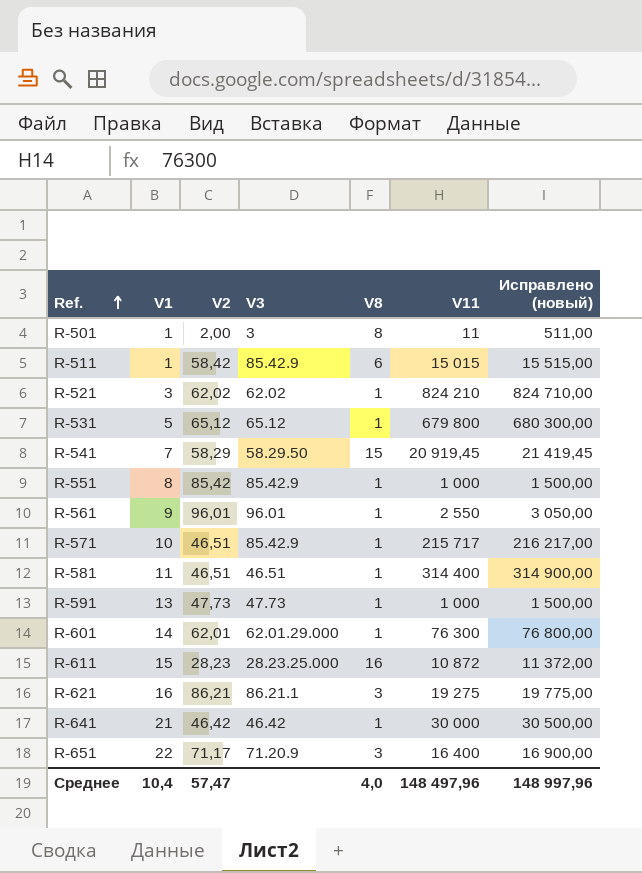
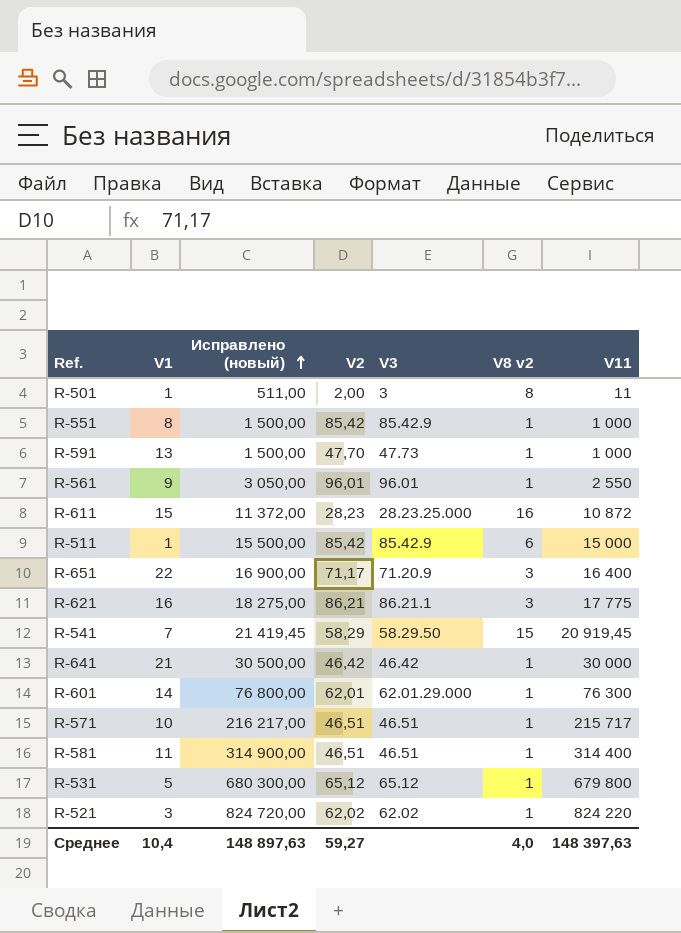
row order: Ref. ascending -> Исправлено (новый) ascending
column Исправлено (новый) | position: 7 -> 3
column name: V8 -> V8 v2
R-591 | V2: 47,73 -> 47,70
R-511 | Исправлено (новый): 15 515,00 -> 15 500,00
R-511 | V2: 58,42 -> 85,42
R-511 | V11: 15 015 -> 15 000
R-621 | Исправлено (новый): 19 775,00 -> 18 275,00
R-621 | V11: 19 275 -> 17 775
R-571 | V3: 85.42.9 -> 46.51
R-521 | Исправлено (новый): 824 710,00 -> 824 720,00
R-521 | V11: 824 210 -> 824 220
Среднее | Исправлено (новый): 148 997,96 -> 148 897,63
Среднее | V2: 57,47 -> 59,27
Среднее | V11: 148 497,96 -> 148 397,63

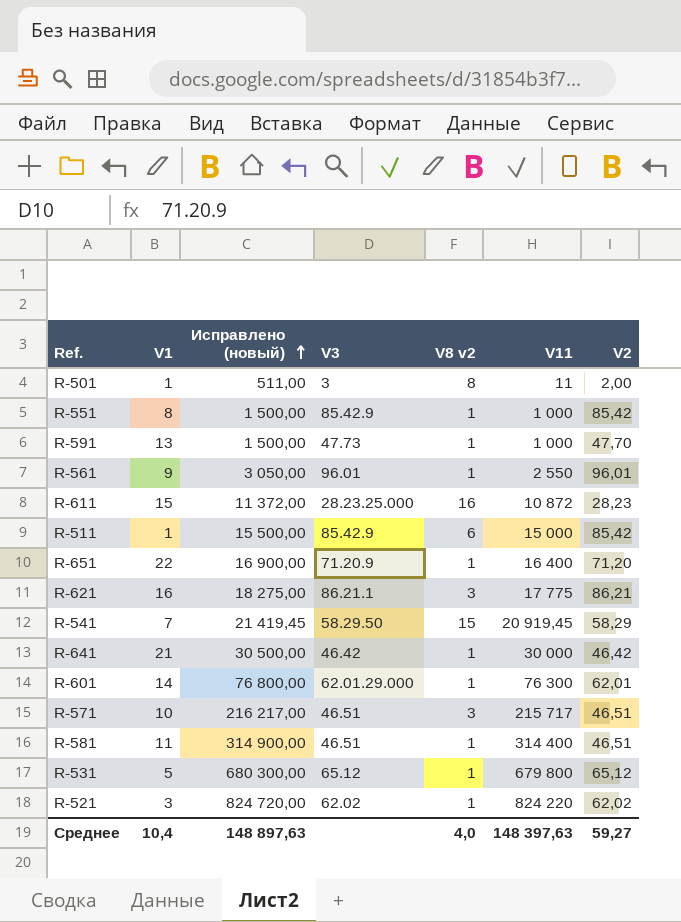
column V2 | position: 4 -> 7
R-651 | V8 v2: 3 -> 1
R-651 | V2: 71,17 -> 71,20
R-571 | V8 v2: 1 -> 3

